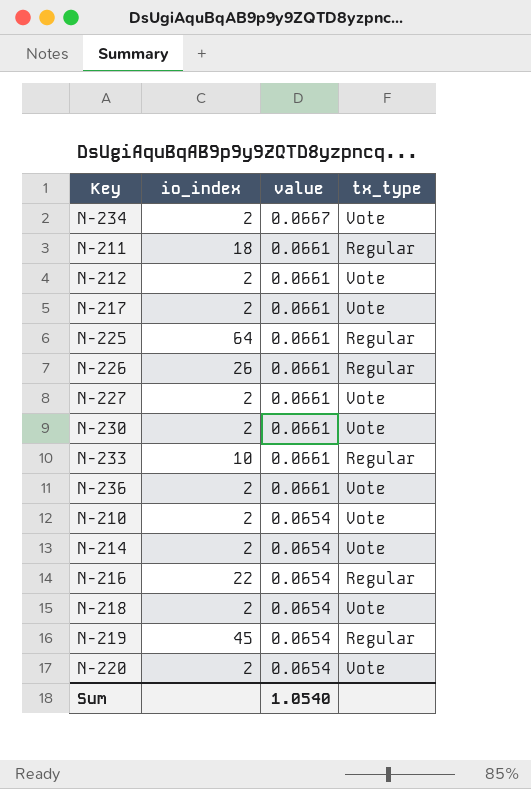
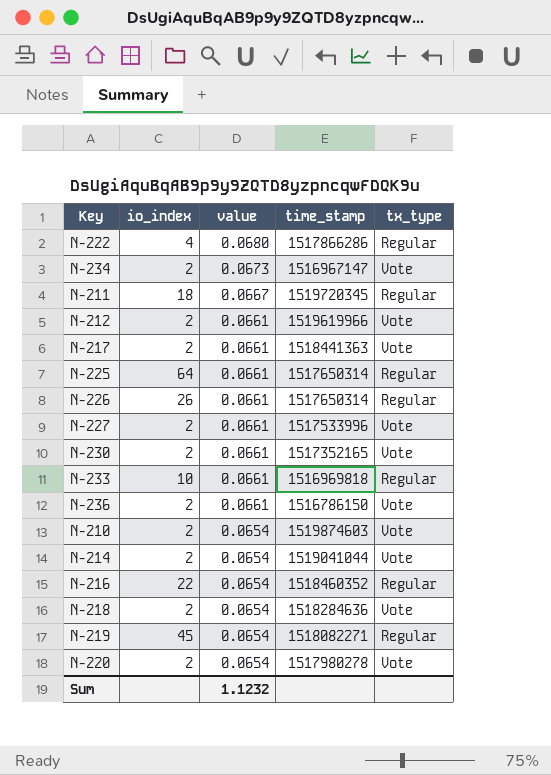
column time_stamp | position: none -> 4
row N-222: none -> 4 | 0.0680 | 1517866286 | Regular
N-234 | value: 0.0667 -> 0.0673
N-211 | value: 0.0661 -> 0.0667
Sum | value: 1.0540 -> 1.1232

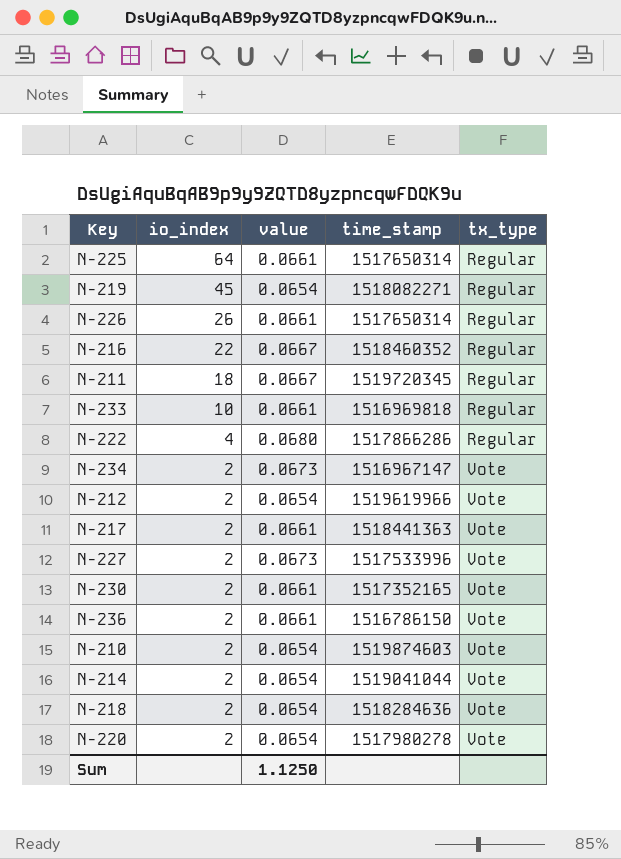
row order: value descending -> io_index descending
N-216 | value: 0.0654 -> 0.0667
N-212 | value: 0.0661 -> 0.0654
N-227 | value: 0.0661 -> 0.0673
Sum | value: 1.1232 -> 1.1250

